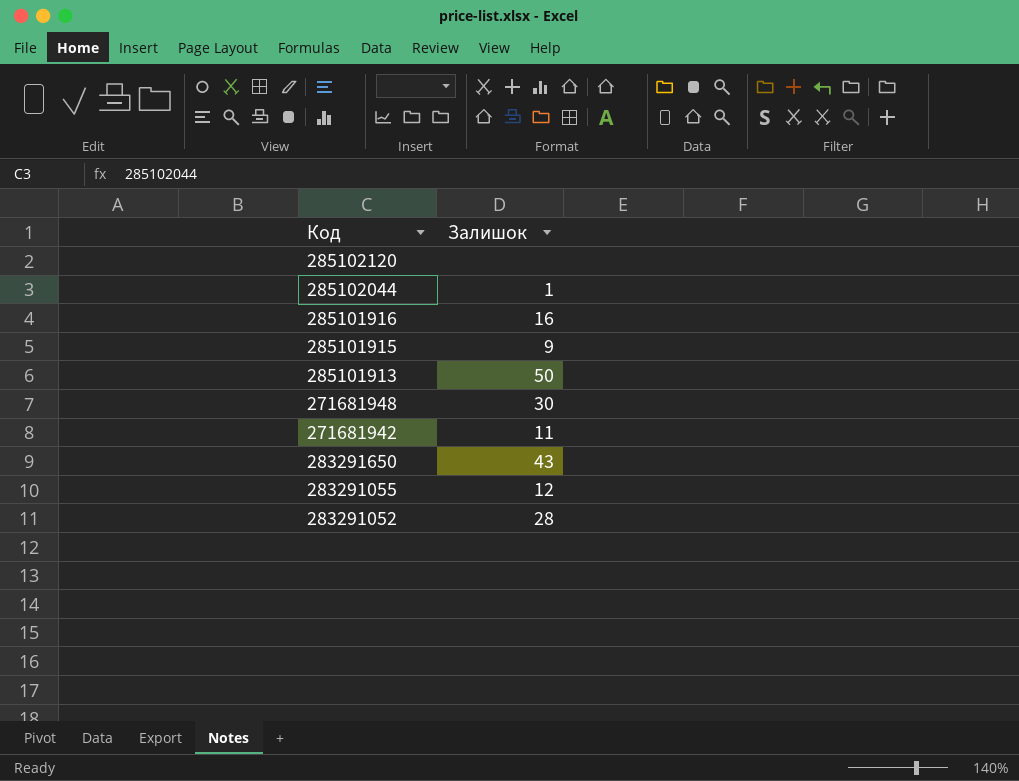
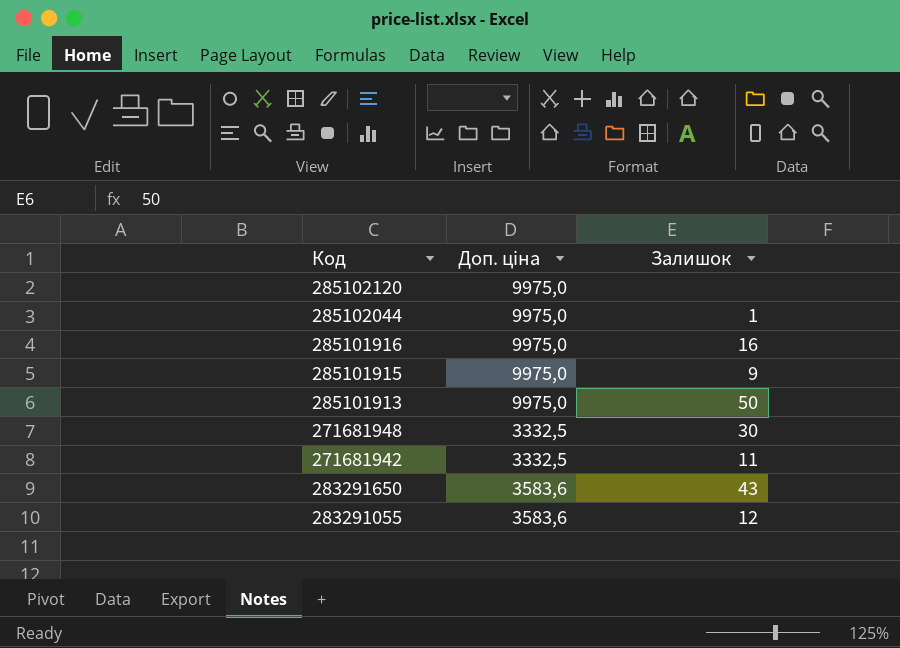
column Доп. ціна | position: none -> 2
row 283291052: 28 -> none

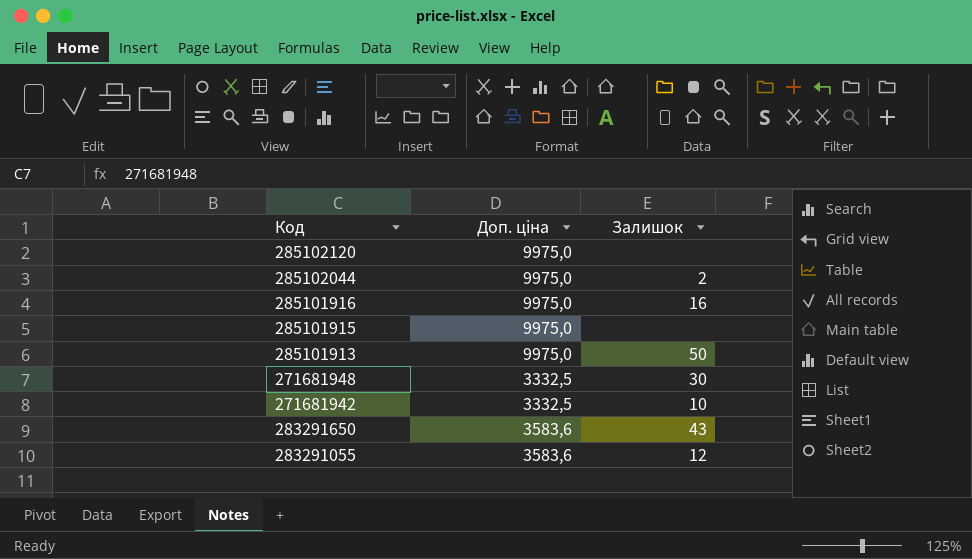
285102044 | Залишок: 1 -> 2
285101915 | Залишок: 9 -> none
271681942 | Залишок: 11 -> 10

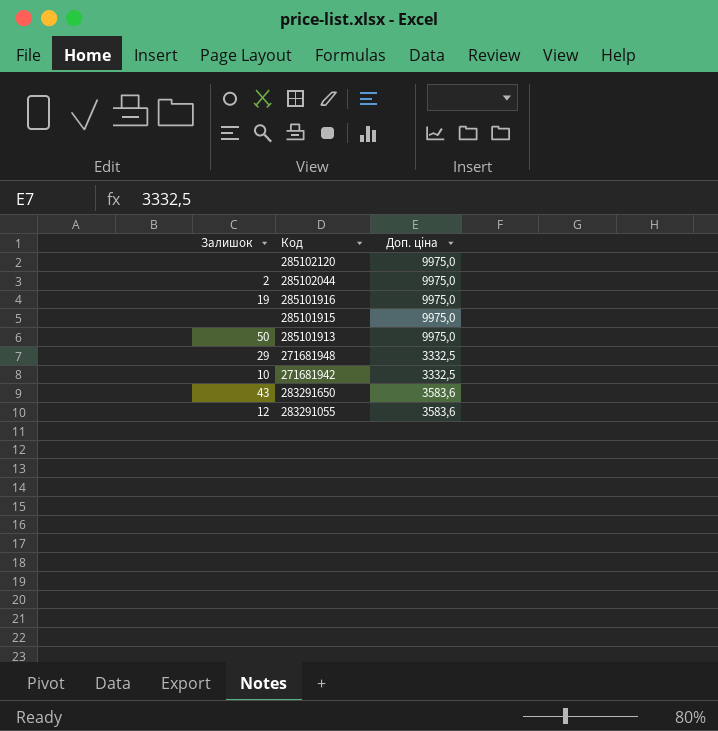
column Залишок | position: 3 -> 1
285101916 | Залишок: 16 -> 19
271681948 | Залишок: 30 -> 29

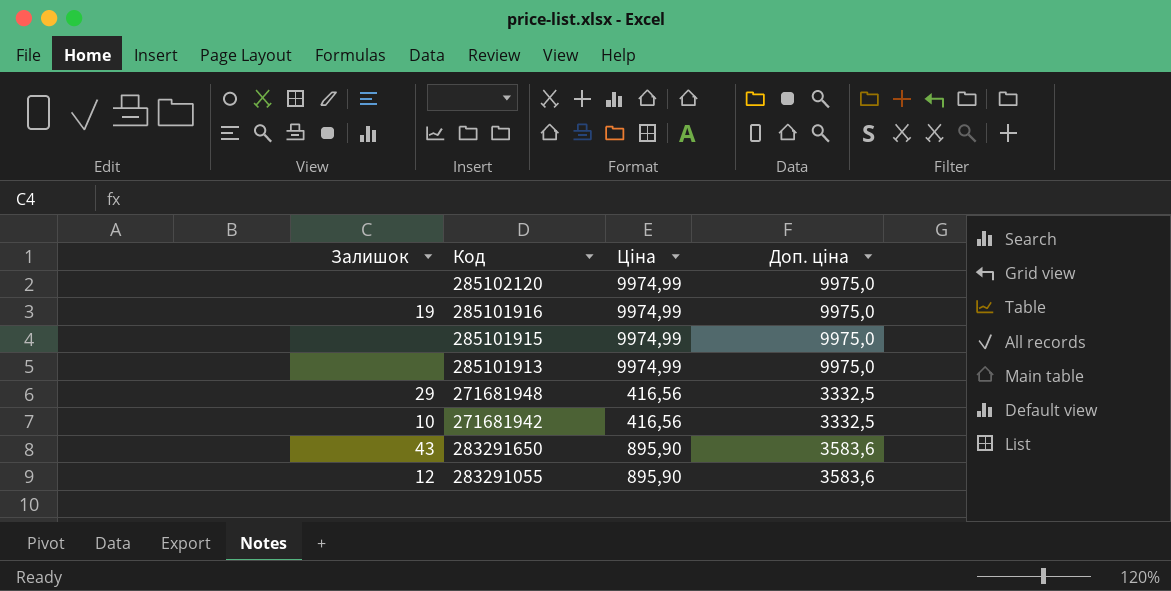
column Ціна | position: none -> 3
row 285102044: 2 | 9975,0 -> none
285101913 | Залишок: 50 -> none

